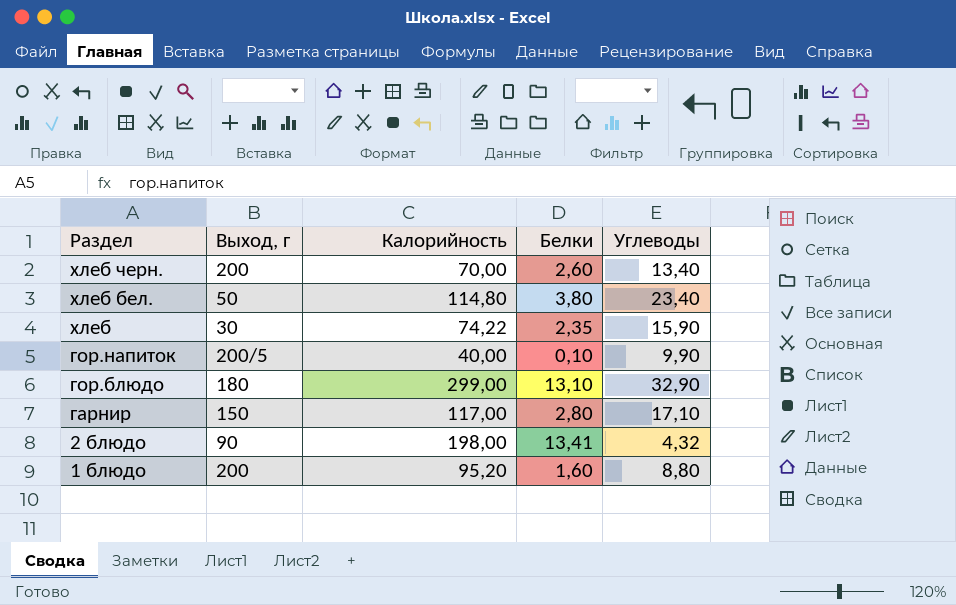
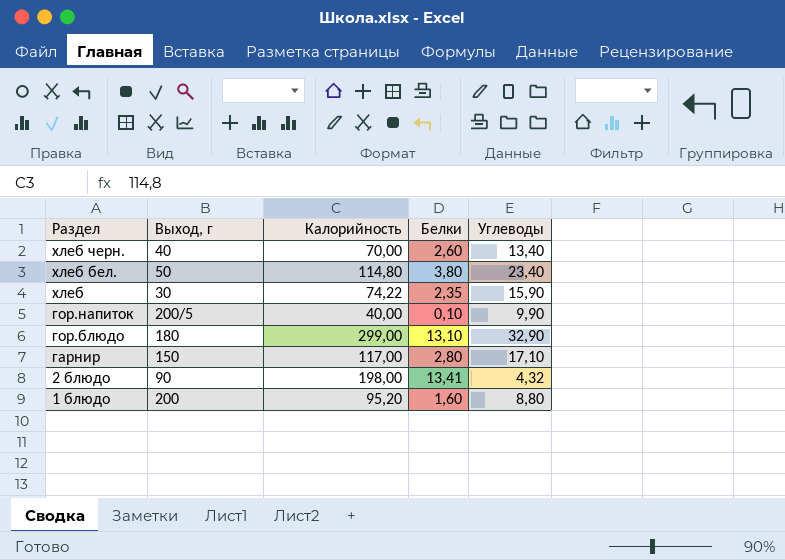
хлеб черн. | Выход, г: 200 -> 40

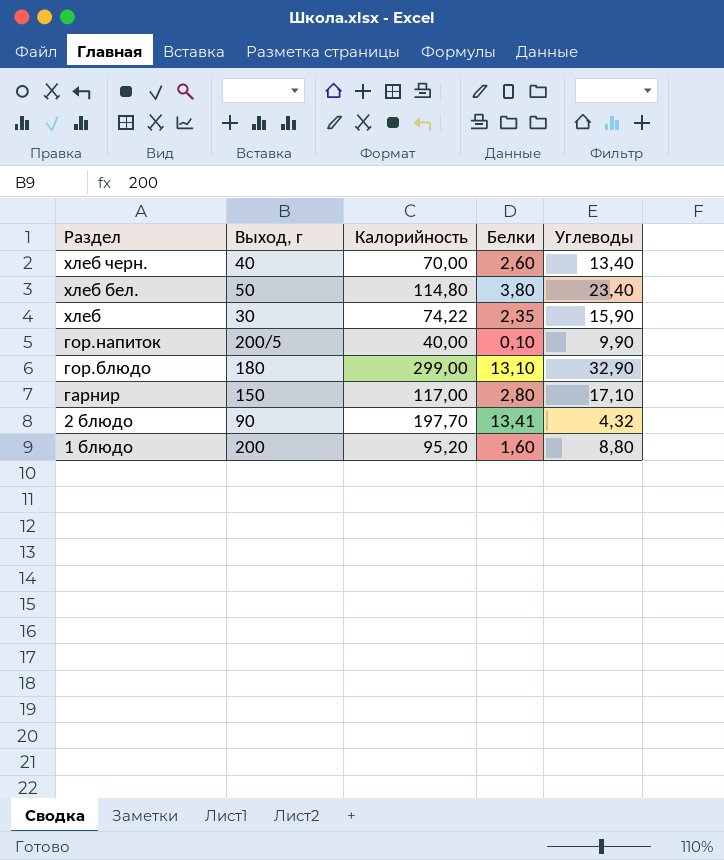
2 блюдо | Калорийность: 198,00 -> 197,70

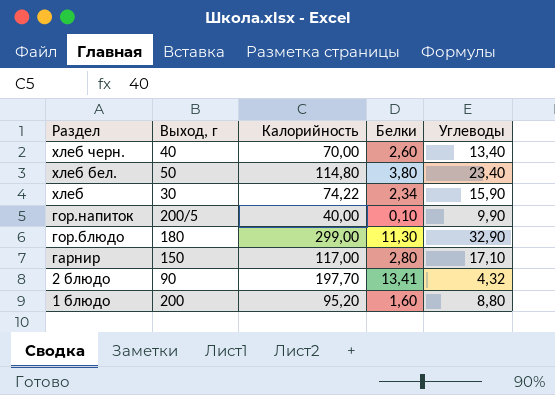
хлеб | Белки: 2,35 -> 2,34
гор.блюдо | Белки: 13,10 -> 11,30

